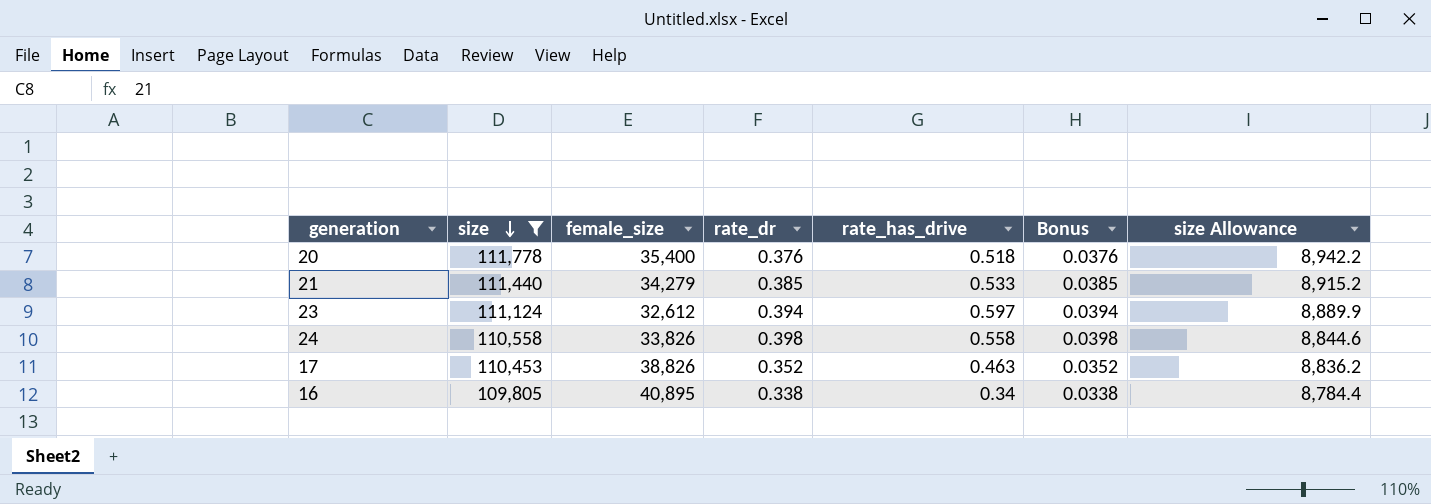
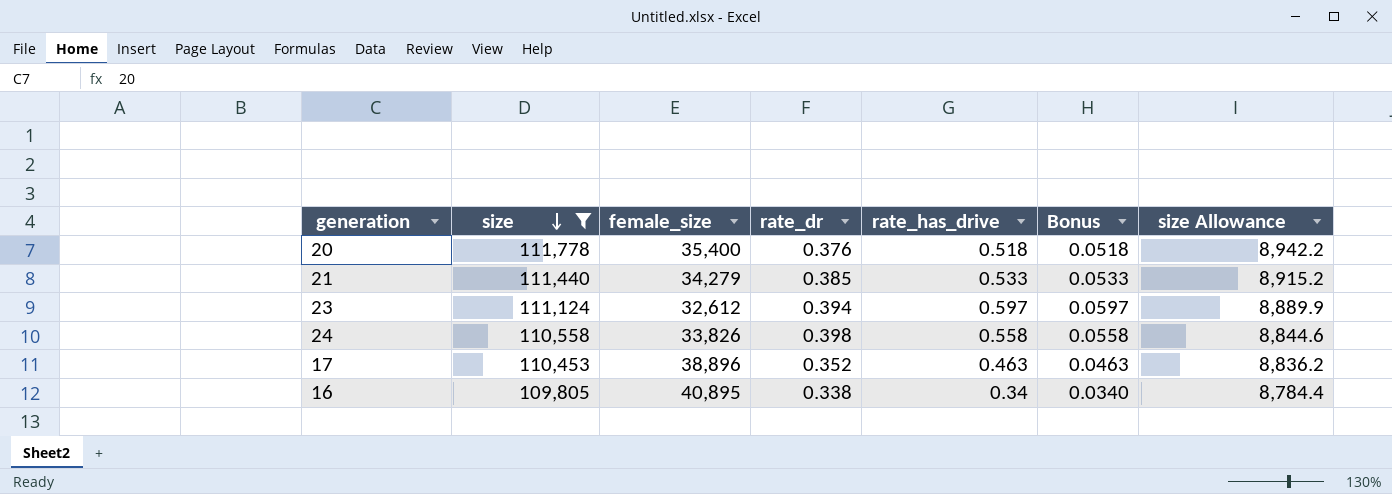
column Bonus | formula: [rate_dr] * 0.1 -> [rate_has_drive] * 0.1
17 | female_size: 38,826 -> 38,896

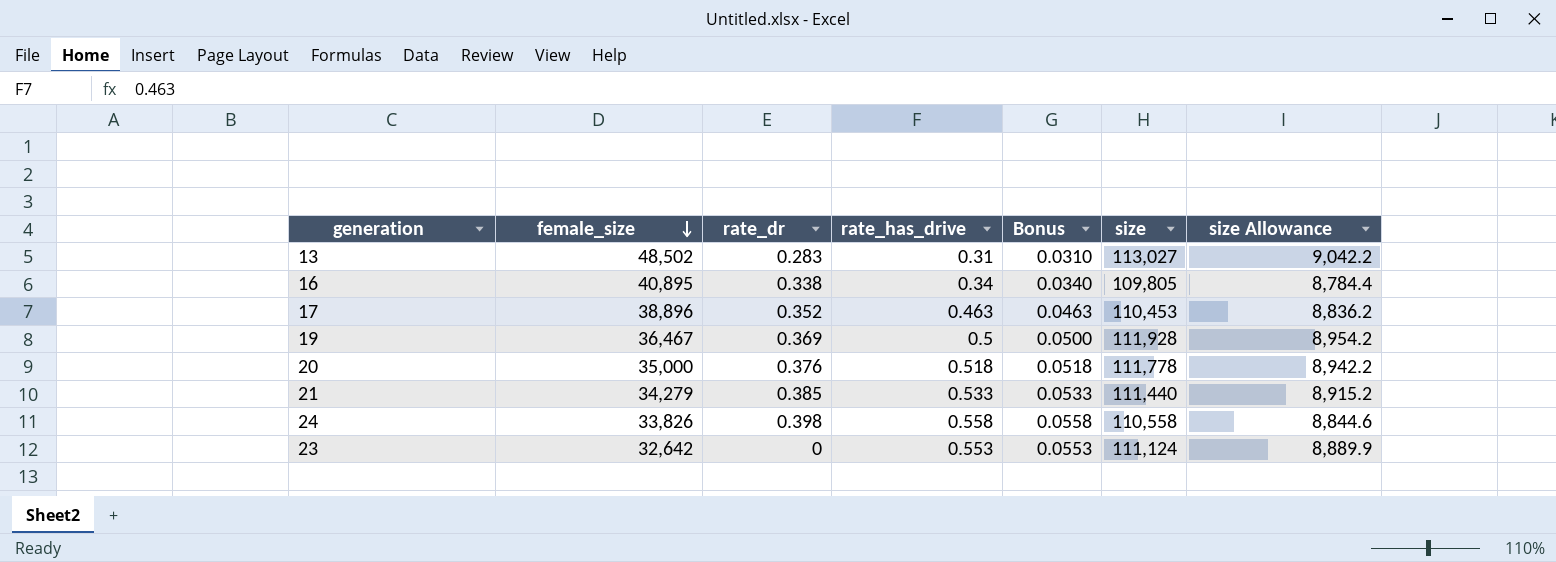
filter: size <= 111,778 -> none
row order: size descending -> female_size descending
column size | position: 2 -> 6
20 | female_size: 35,400 -> 35,000
23 | female_size: 32,612 -> 32,642
23 | rate_dr: 0.394 -> 0
23 | rate_has_drive: 0.597 -> 0.553
23 | Bonus: 0.0597 -> 0.0553

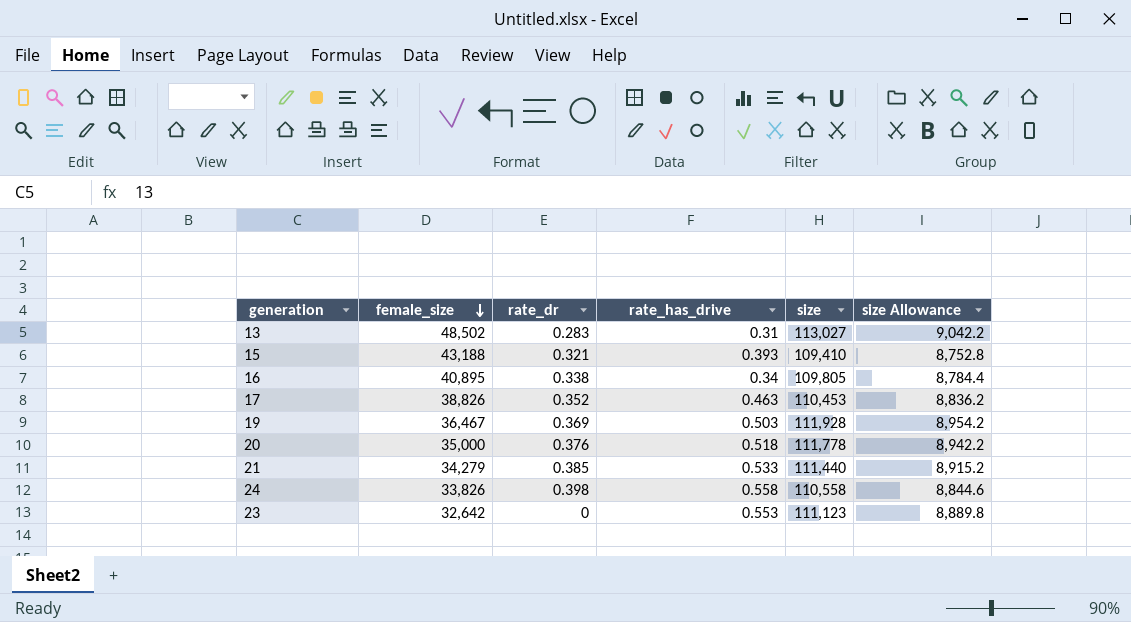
column Bonus | formula: [rate_has_drive] * 0.1 -> none
row 15: none -> 43,188 | 0.321 | 0.393 | 109,410 | 8,752.8
17 | female_size: 38,896 -> 38,826
19 | rate_has_drive: 0.5 -> 0.503
23 | size: 111,124 -> 111,123
23 | size Allowance: 8,889.9 -> 8,889.8

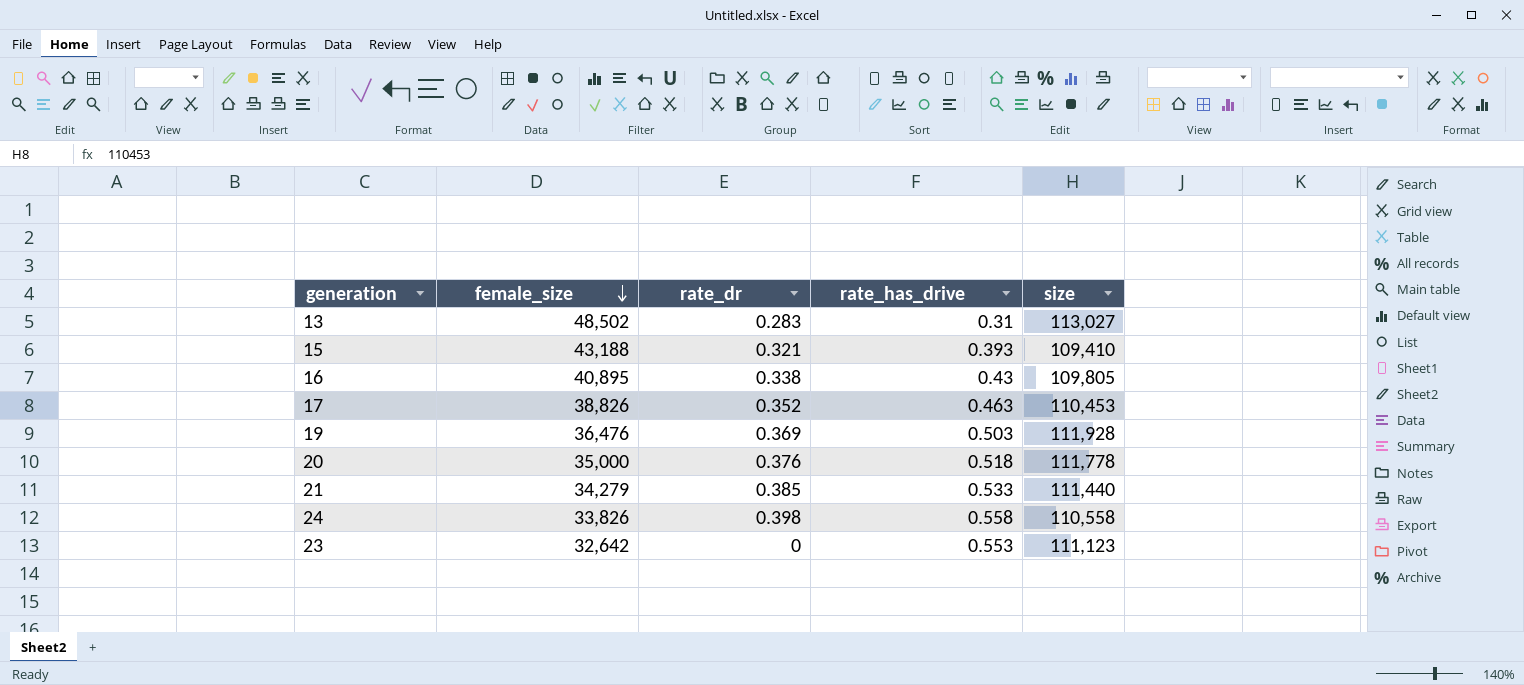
column size Allowance | formula: [size] * 0.08 -> none
16 | rate_has_drive: 0.34 -> 0.43
19 | female_size: 36,467 -> 36,476

